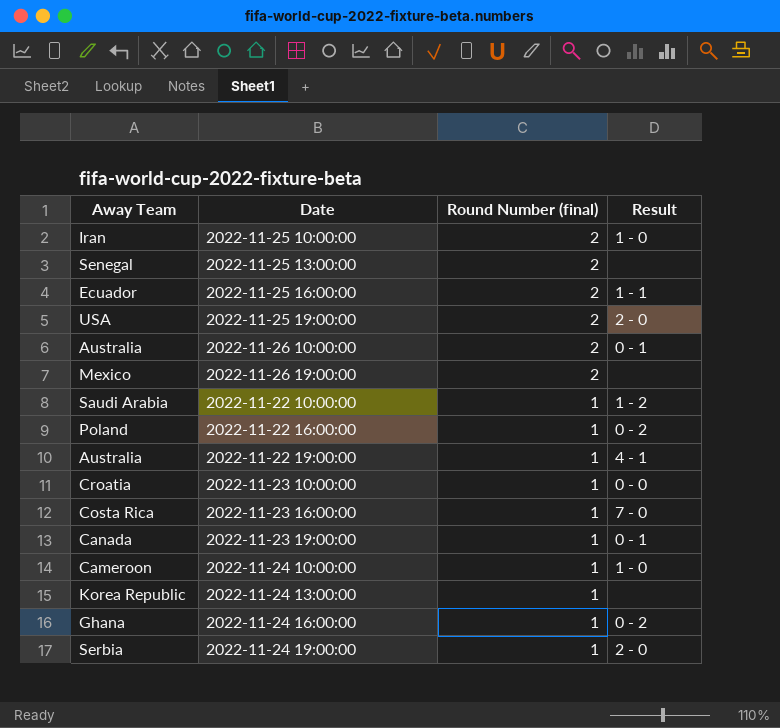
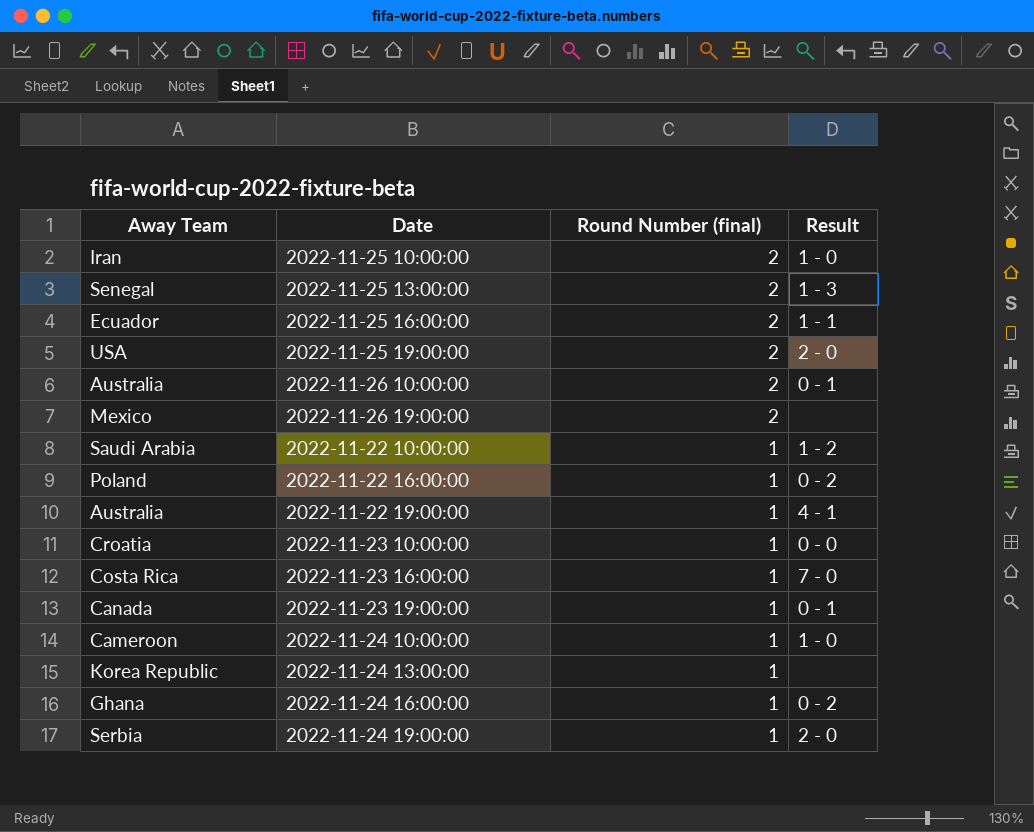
2022-11-25 13:00:00 | Result: none -> 1 - 3

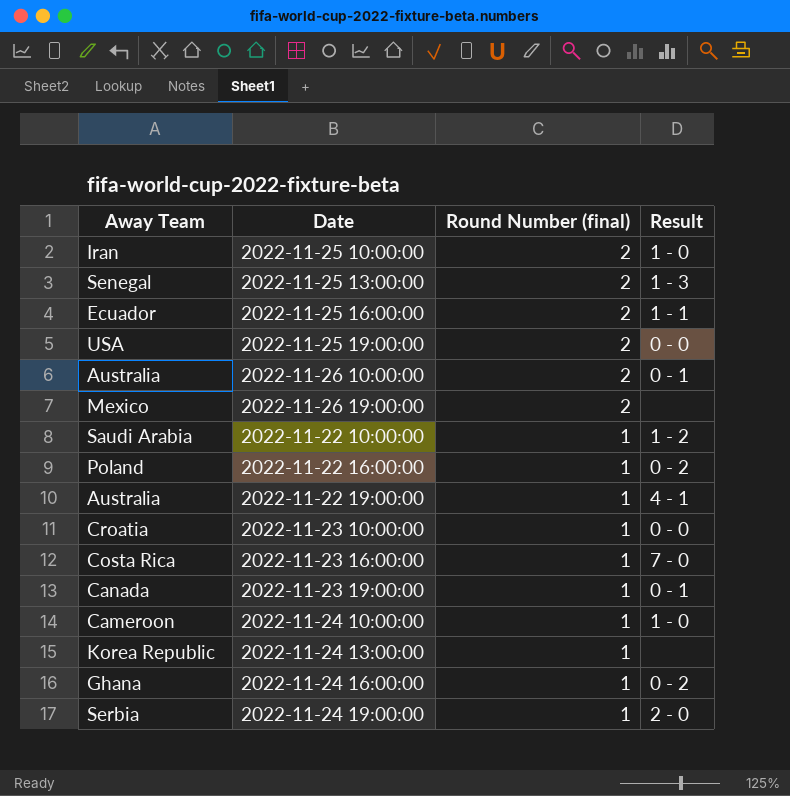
2022-11-25 19:00:00 | Result: 2 - 0 -> 0 - 0

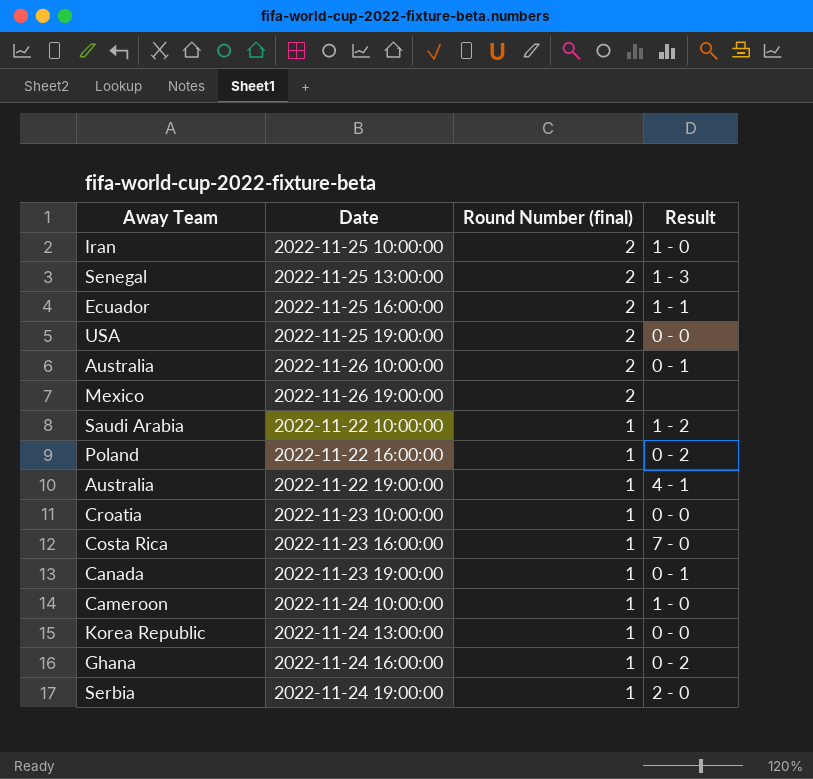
2022-11-24 13:00:00 | Result: none -> 0 - 0

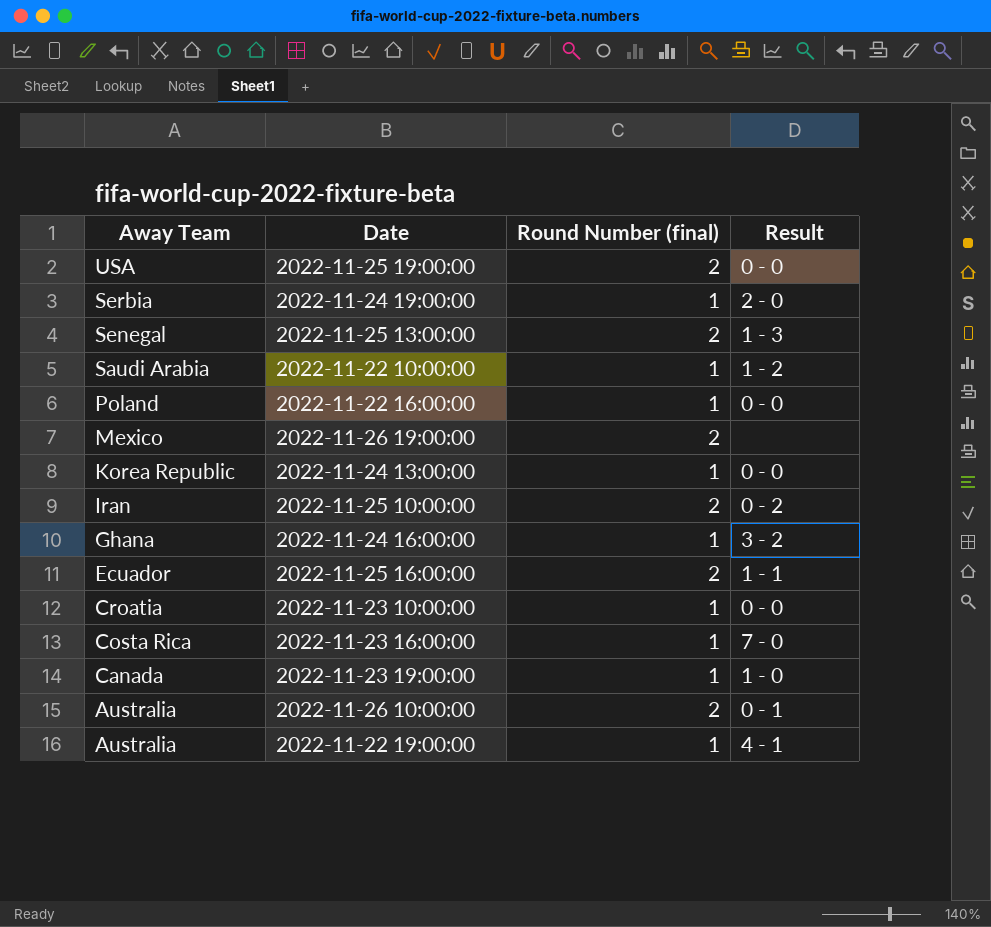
row order: Round Number (final) descending -> Away Team descending
row 2022-11-24 10:00:00: Cameroon | 1 | 1 - 0 -> none
2022-11-22 16:00:00 | Result: 0 - 2 -> 0 - 0
2022-11-25 10:00:00 | Result: 1 - 0 -> 0 - 2
2022-11-24 16:00:00 | Result: 0 - 2 -> 3 - 2
2022-11-23 19:00:00 | Result: 0 - 1 -> 1 - 0

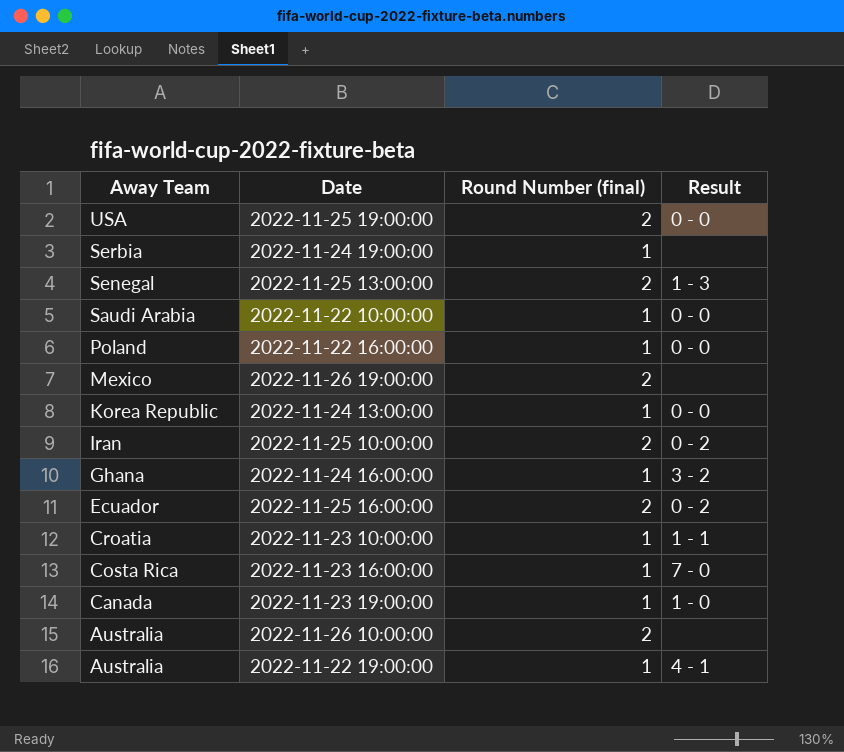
2022-11-24 19:00:00 | Result: 2 - 0 -> none
2022-11-22 10:00:00 | Result: 1 - 2 -> 0 - 0
2022-11-25 16:00:00 | Result: 1 - 1 -> 0 - 2
2022-11-23 10:00:00 | Result: 0 - 0 -> 1 - 1
2022-11-26 10:00:00 | Result: 0 - 1 -> none

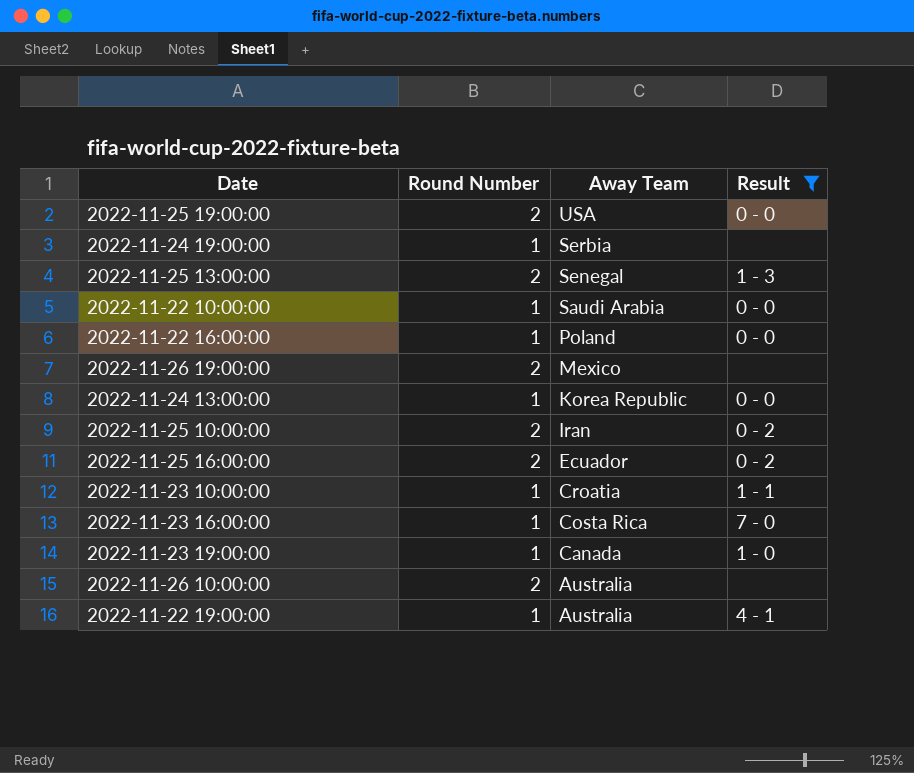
filter: none -> Result != 3 - 2
column name: Round Number (final) -> Round Number
column Away Team | position: 1 -> 3

